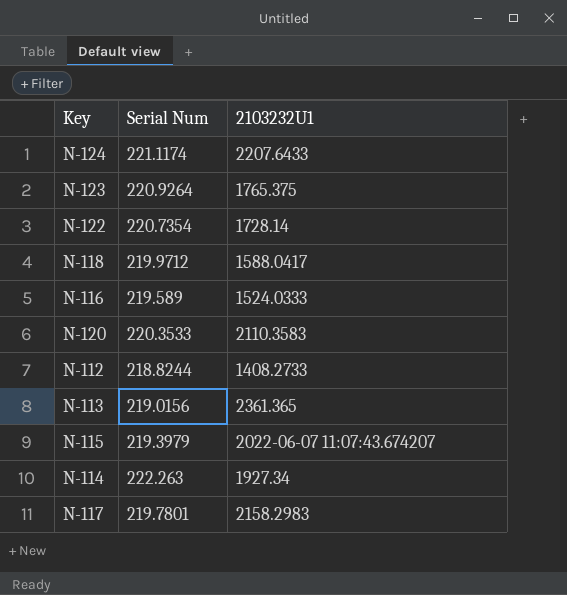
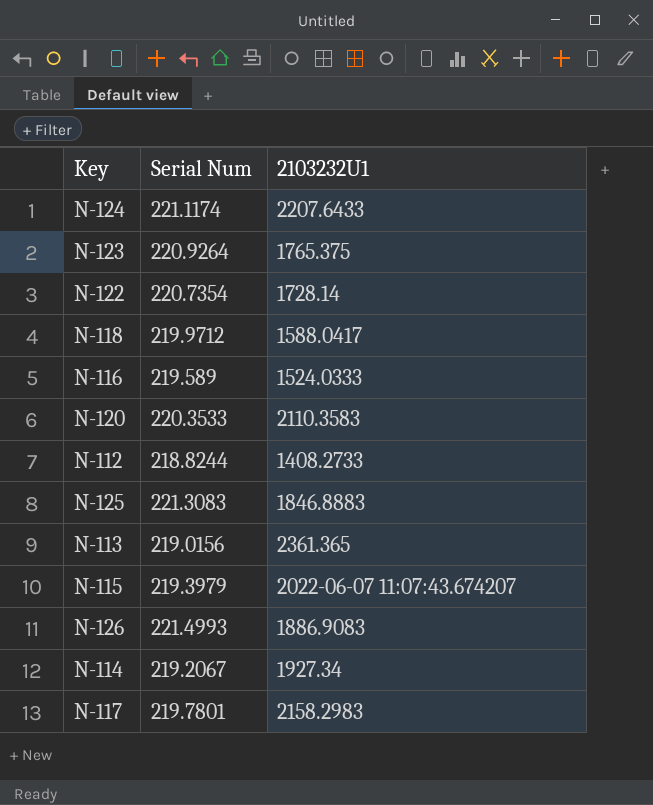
row N-125: none -> 221.3083 | 1846.8883
row N-126: none -> 221.4993 | 1886.9083
N-114 | Serial Num: 222.263 -> 219.2067

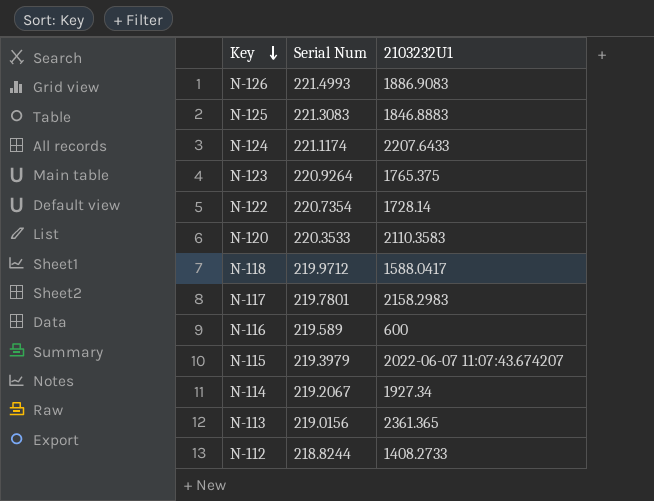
row order: none -> Key descending
N-116 | 2103232U1: 1524.0333 -> 600

